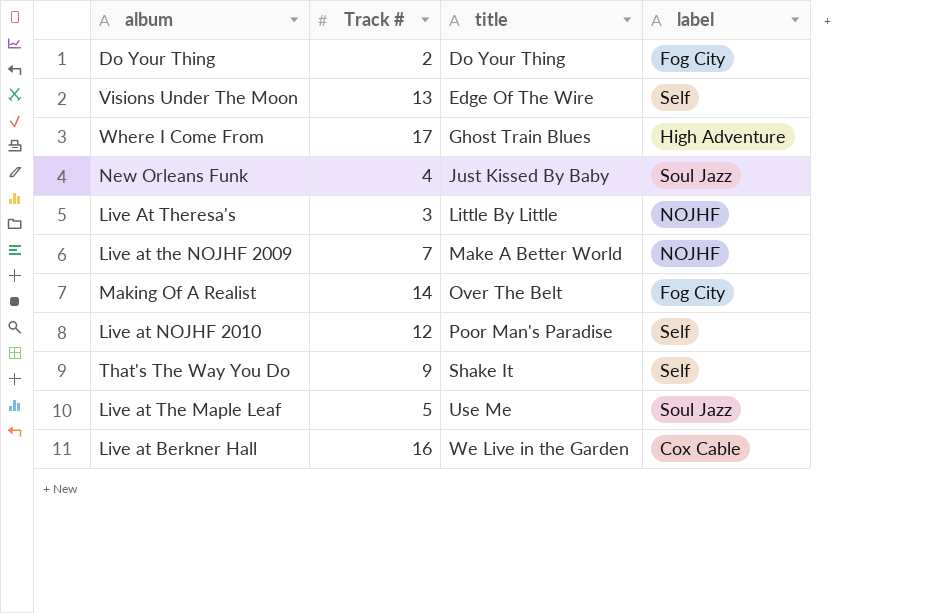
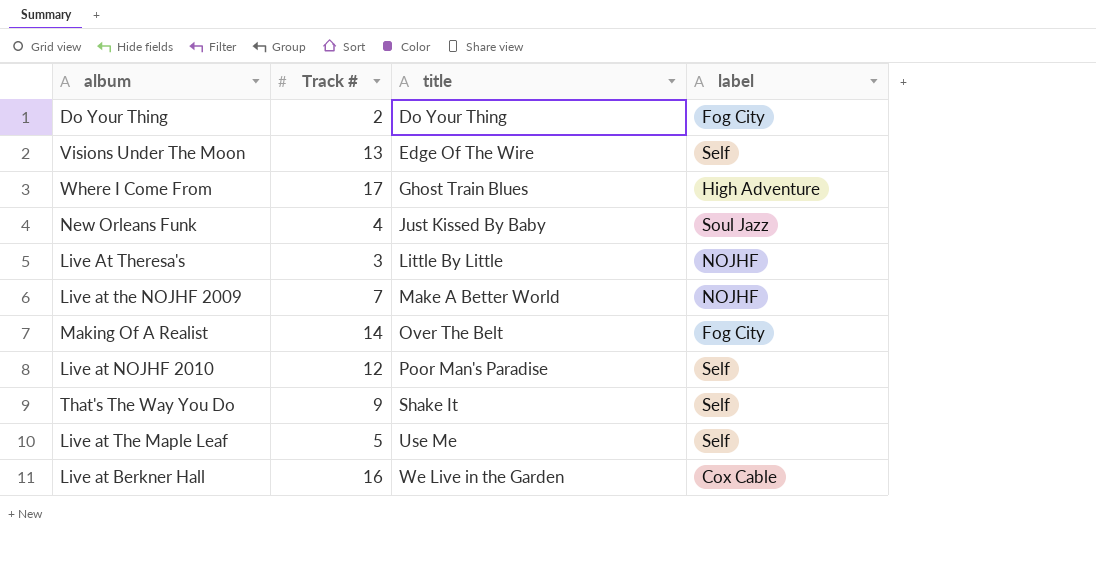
Live at The Maple Leaf | label: Soul Jazz -> Self

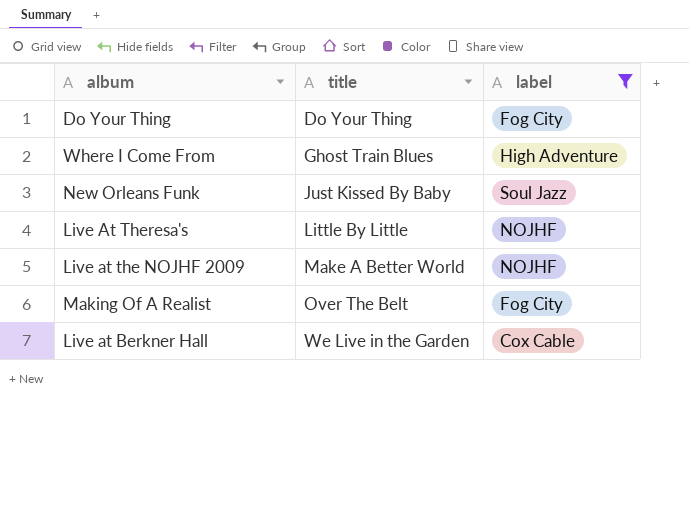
filter: none -> label != Self
column Track # | position: 2 -> none

